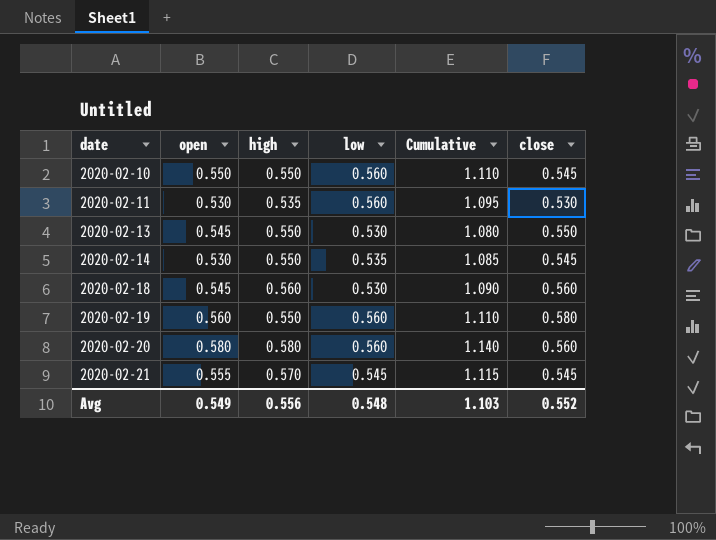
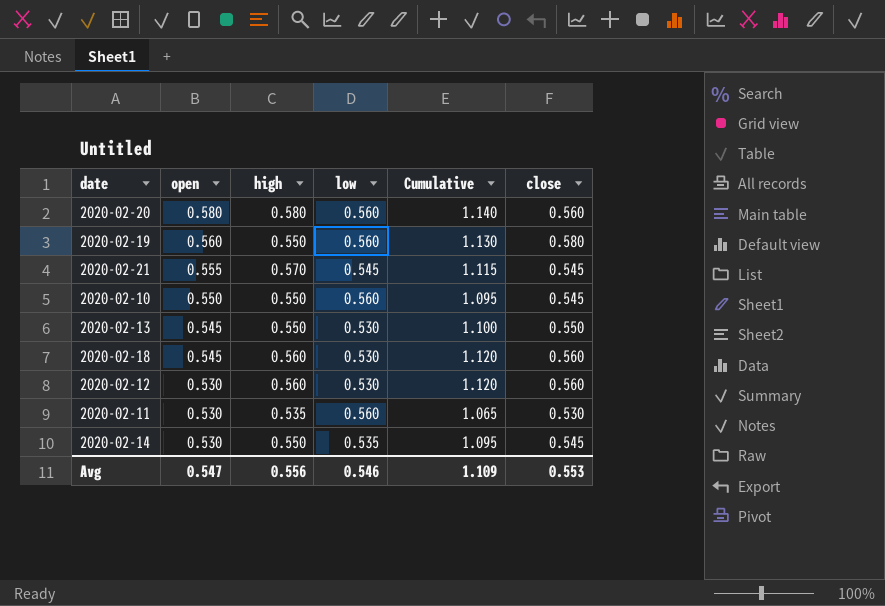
row order: date ascending -> open descending
column Cumulative | formula: [high] + [low] -> [high] + [close]
row 2020-02-12: none -> 0.530 | 0.560 | 0.530 | 1.120 | 0.560
Avg | open: 0.549 -> 0.547
Avg | low: 0.548 -> 0.546
Avg | Cumulative: 1.103 -> 1.109
Avg | close: 0.552 -> 0.553

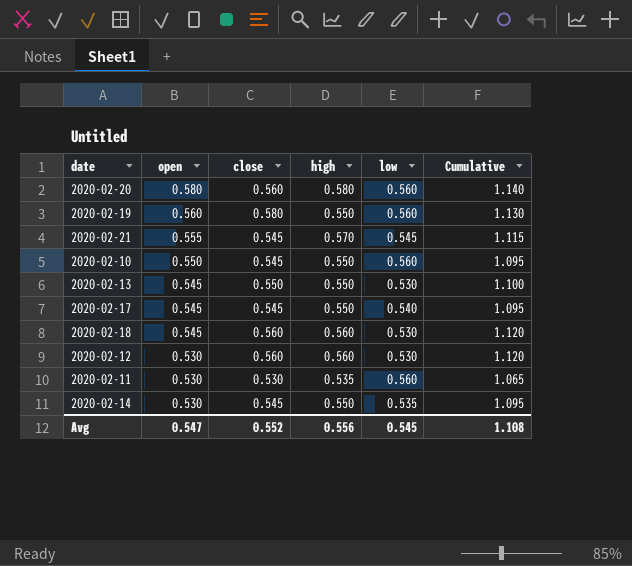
column close | position: 6 -> 3
row 2020-02-17: none -> 0.545 | 0.545 | 0.550 | 0.540 | 1.095
Avg | close: 0.553 -> 0.552
Avg | low: 0.546 -> 0.545
Avg | Cumulative: 1.109 -> 1.108

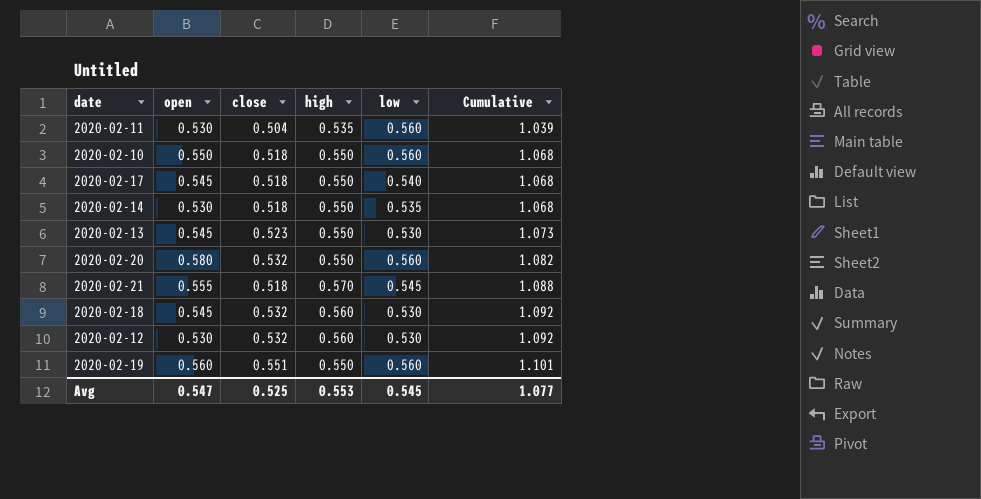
row order: open descending -> Cumulative ascending
2020-02-11 | close: 0.530 -> 0.504
2020-02-11 | Cumulative: 1.065 -> 1.039
2020-02-10 | close: 0.545 -> 0.518
2020-02-10 | Cumulative: 1.095 -> 1.068
2020-02-17 | close: 0.545 -> 0.518
2020-02-17 | Cumulative: 1.095 -> 1.068
2020-02-14 | close: 0.545 -> 0.518
2020-02-14 | Cumulative: 1.095 -> 1.068
2020-02-13 | close: 0.550 -> 0.523
2020-02-13 | Cumulative: 1.100 -> 1.073
2020-02-20 | close: 0.560 -> 0.532
2020-02-20 | high: 0.580 -> 0.550
2020-02-20 | Cumulative: 1.140 -> 1.082
2020-02-21 | close: 0.545 -> 0.518
2020-02-21 | Cumulative: 1.115 -> 1.088
2020-02-18 | close: 0.560 -> 0.532
2020-02-18 | Cumulative: 1.120 -> 1.092
2020-02-12 | close: 0.560 -> 0.532
2020-02-12 | Cumulative: 1.120 -> 1.092
2020-02-19 | close: 0.580 -> 0.551
2020-02-19 | Cumulative: 1.130 -> 1.101
Avg | close: 0.552 -> 0.525
Avg | high: 0.556 -> 0.553
Avg | Cumulative: 1.108 -> 1.077

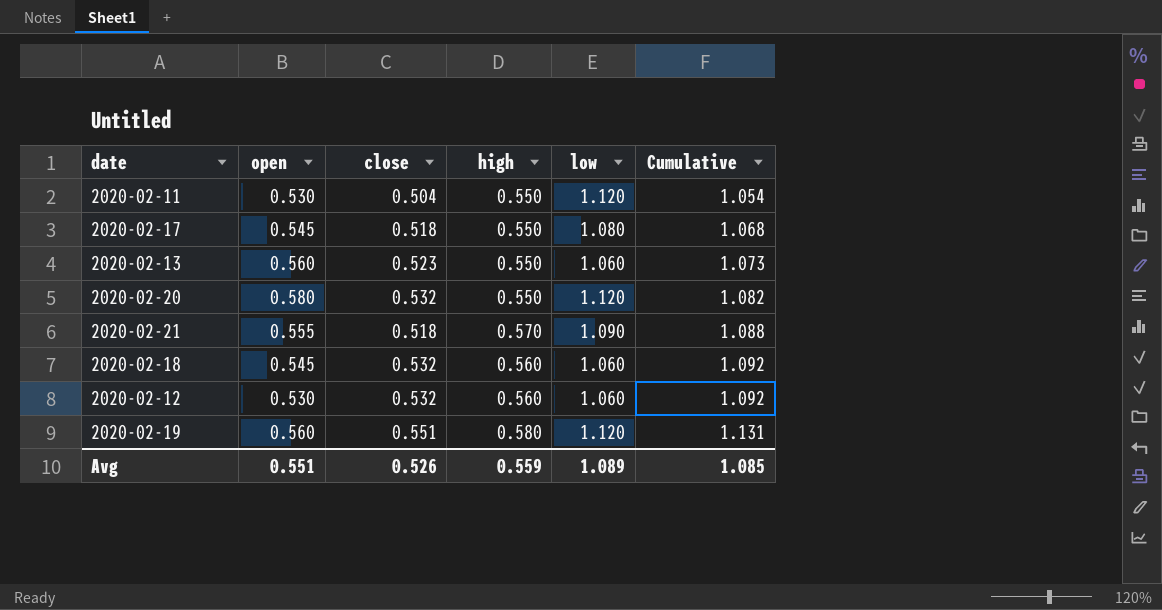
row 2020-02-10: 0.550 | 0.518 | 0.550 | 0.560 | 1.068 -> none
row 2020-02-14: 0.530 | 0.518 | 0.550 | 0.535 | 1.068 -> none
2020-02-11 | high: 0.535 -> 0.550
2020-02-11 | low: 0.560 -> 1.120
2020-02-11 | Cumulative: 1.039 -> 1.054
2020-02-17 | low: 0.540 -> 1.080
2020-02-13 | open: 0.545 -> 0.560
2020-02-13 | low: 0.530 -> 1.060
2020-02-20 | low: 0.560 -> 1.120
2020-02-21 | low: 0.545 -> 1.090
2020-02-18 | low: 0.530 -> 1.060
2020-02-12 | low: 0.530 -> 1.060
2020-02-19 | high: 0.550 -> 0.580
2020-02-19 | low: 0.560 -> 1.120
2020-02-19 | Cumulative: 1.101 -> 1.131
Avg | open: 0.547 -> 0.551
Avg | close: 0.525 -> 0.526
Avg | high: 0.553 -> 0.559
Avg | low: 0.545 -> 1.089
Avg | Cumulative: 1.077 -> 1.085

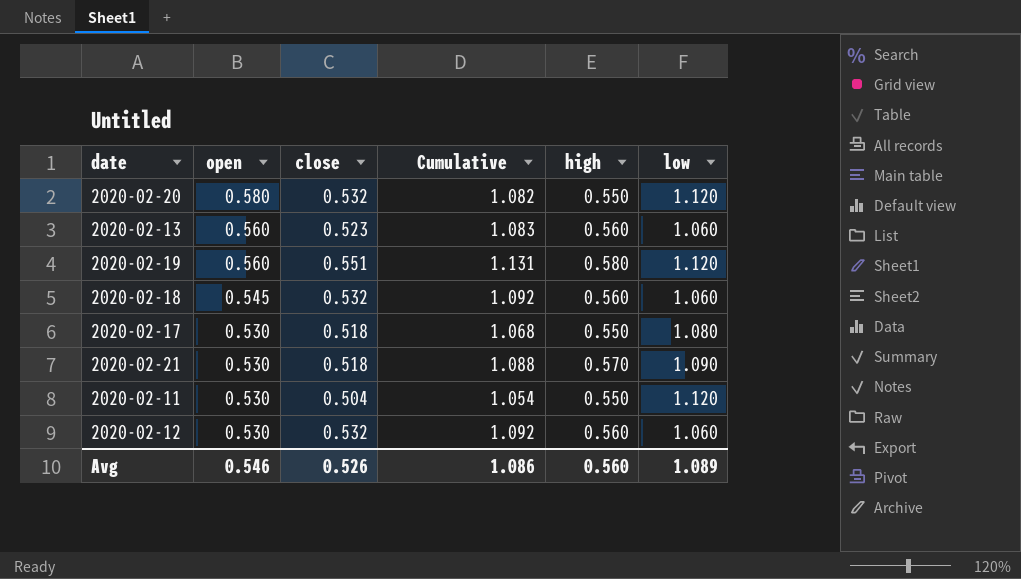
row order: Cumulative ascending -> open descending
column Cumulative | position: 6 -> 4
2020-02-13 | Cumulative: 1.073 -> 1.083
2020-02-13 | high: 0.550 -> 0.560
2020-02-17 | open: 0.545 -> 0.530
2020-02-21 | open: 0.555 -> 0.530
Avg | open: 0.551 -> 0.546
Avg | Cumulative: 1.085 -> 1.086
Avg | high: 0.559 -> 0.560

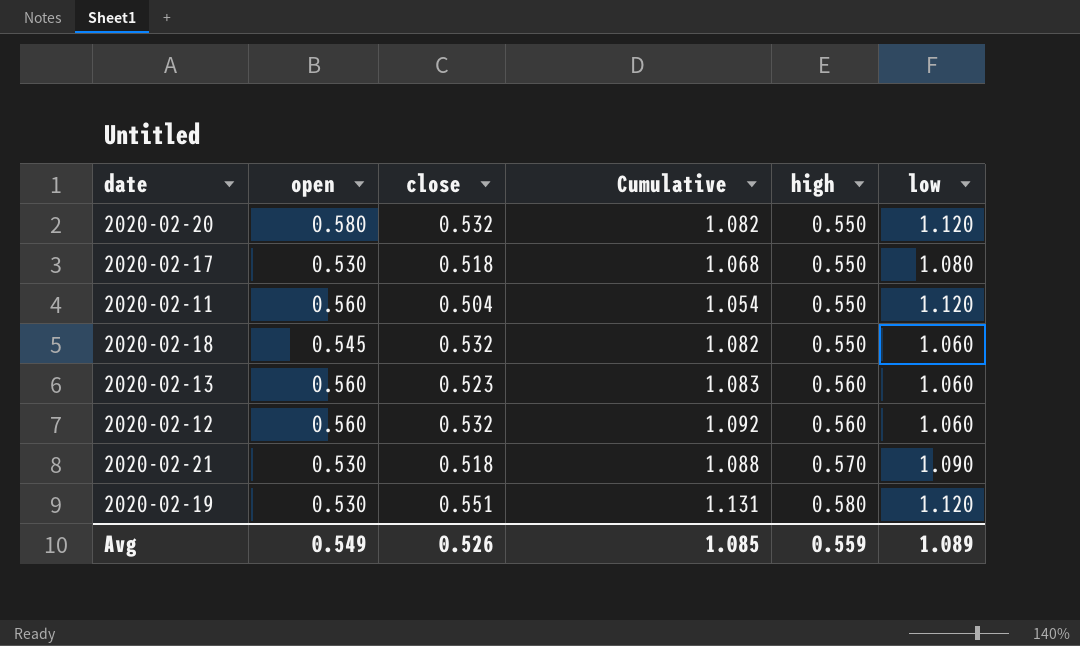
row order: open descending -> high ascending
2020-02-11 | open: 0.530 -> 0.560
2020-02-18 | Cumulative: 1.092 -> 1.082
2020-02-18 | high: 0.560 -> 0.550
2020-02-12 | open: 0.530 -> 0.560
2020-02-19 | open: 0.560 -> 0.530
Avg | open: 0.546 -> 0.549
Avg | Cumulative: 1.086 -> 1.085
Avg | high: 0.560 -> 0.559

